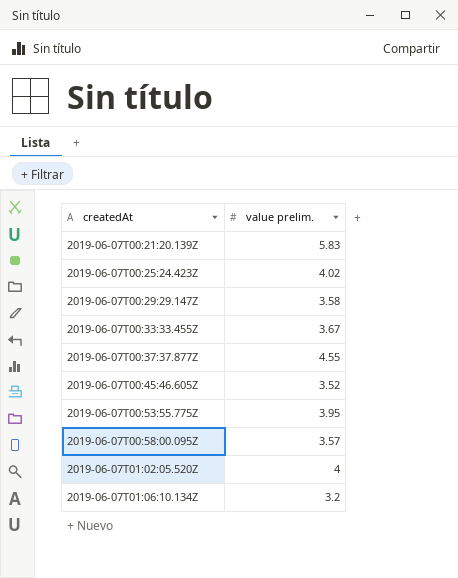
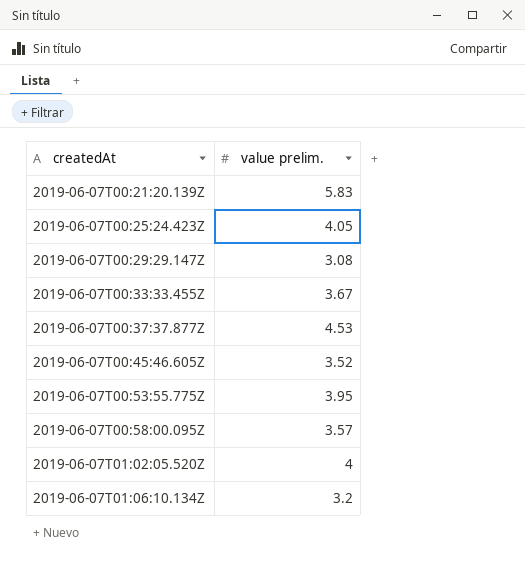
2019-06-07T00:25:24.423Z | value prelim.: 4.02 -> 4.05
2019-06-07T00:29:29.147Z | value prelim.: 3.58 -> 3.08
2019-06-07T00:37:37.877Z | value prelim.: 4.55 -> 4.53

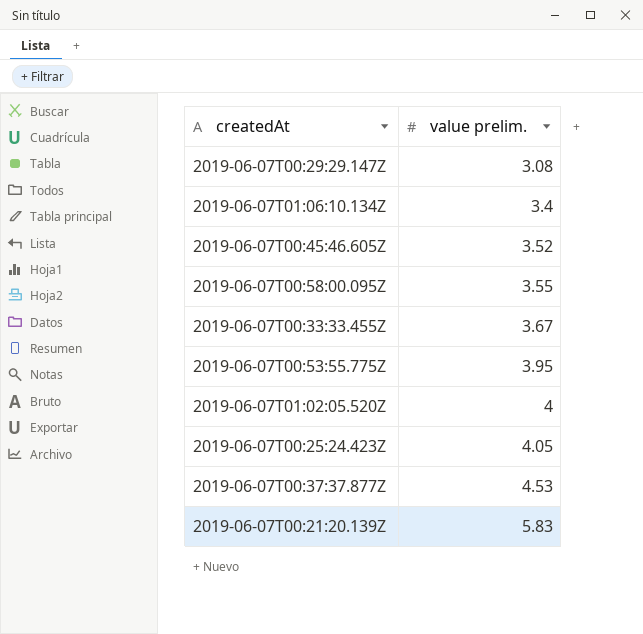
row order: createdAt ascending -> value prelim. ascending
2019-06-07T01:06:10.134Z | value prelim.: 3.2 -> 3.4
2019-06-07T00:58:00.095Z | value prelim.: 3.57 -> 3.55

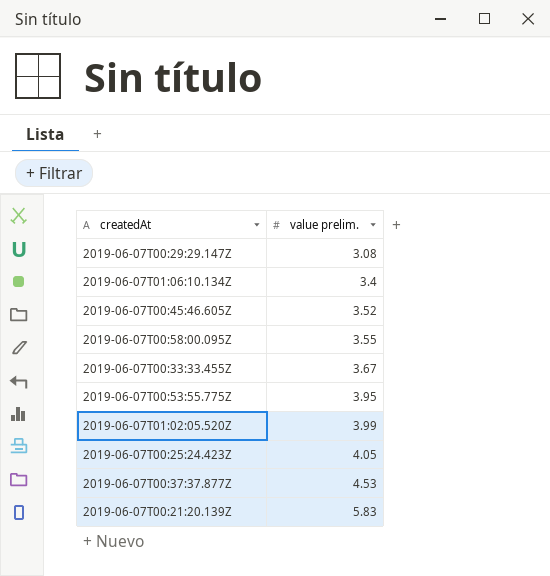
2019-06-07T01:02:05.520Z | value prelim.: 4 -> 3.99

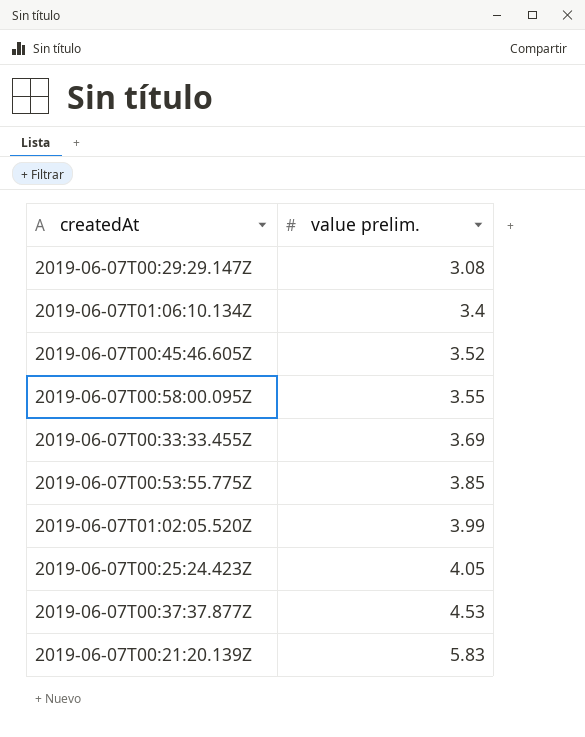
2019-06-07T00:33:33.455Z | value prelim.: 3.67 -> 3.69
2019-06-07T00:53:55.775Z | value prelim.: 3.95 -> 3.85

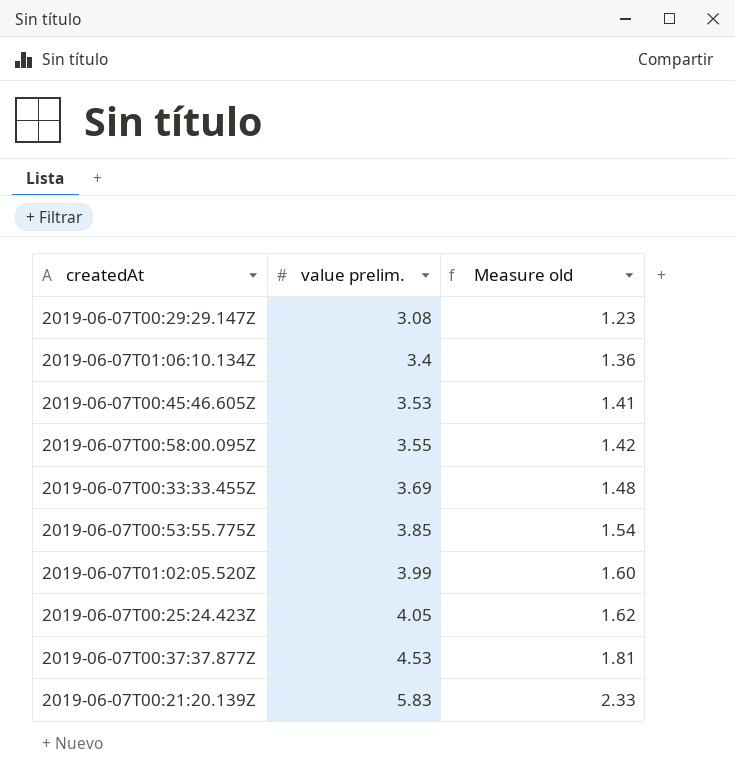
column Measure old | formula: none -> [value prelim.] * 0.4
2019-06-07T00:45:46.605Z | value prelim.: 3.52 -> 3.53

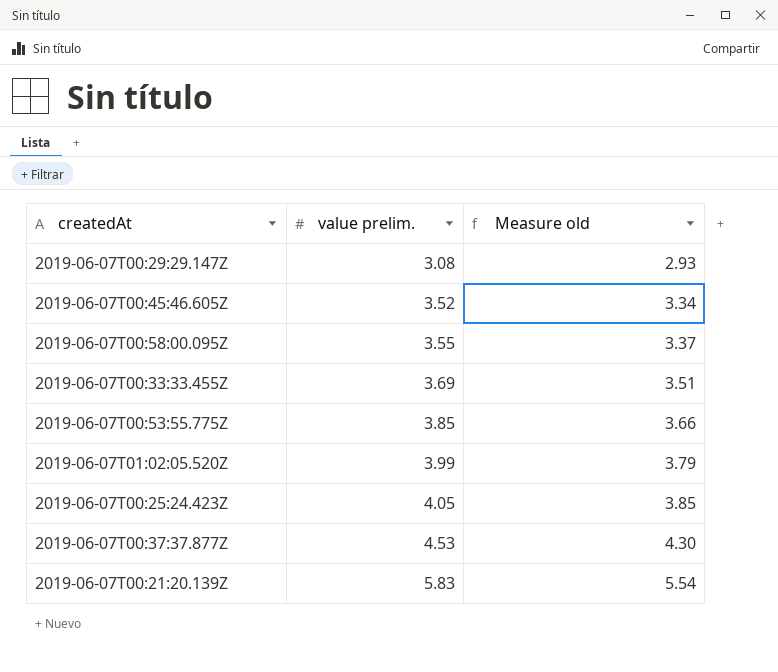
column Measure old | formula: [value prelim.] * 0.4 -> [value prelim.] * 0.95
row 2019-06-07T01:06:10.134Z: 3.4 | 1.36 -> none
2019-06-07T00:45:46.605Z | value prelim.: 3.53 -> 3.52

